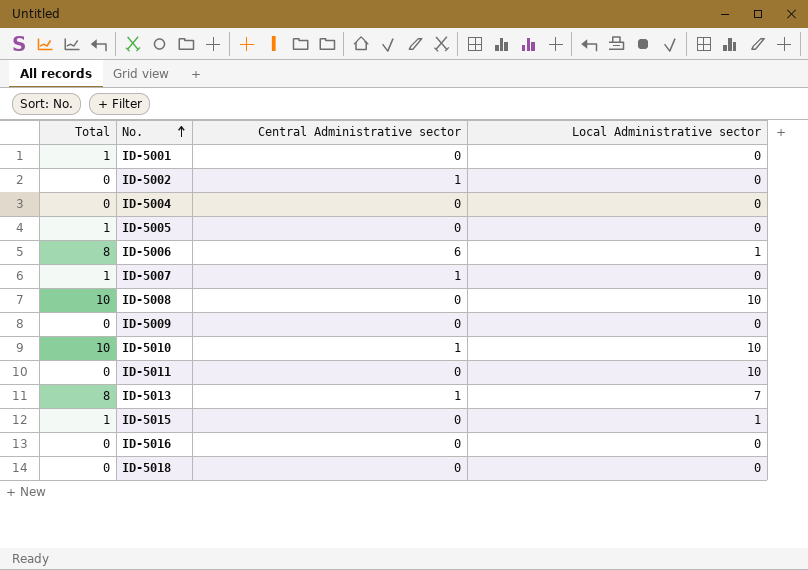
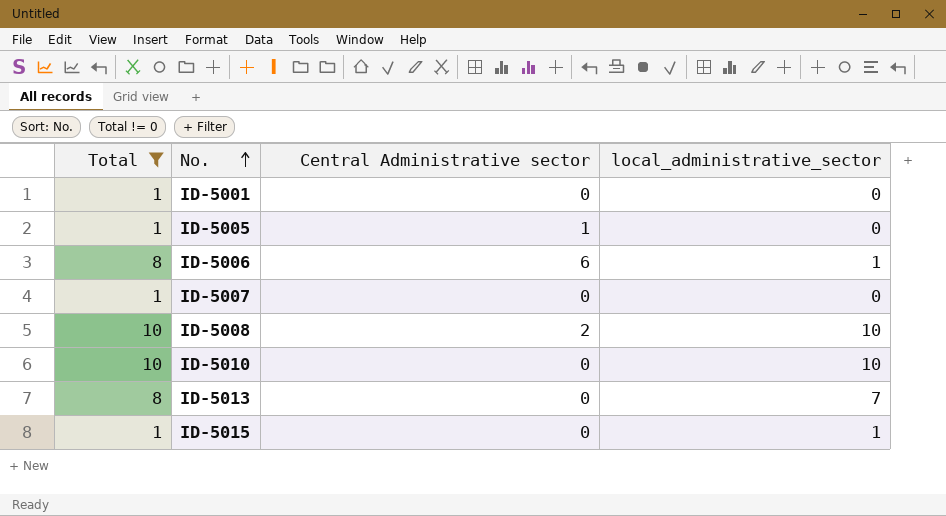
filter: none -> Total != 0
column name: Local Administrative sector -> local_administrative_sector
ID-5005 | Central Administrative sector: 0 -> 1
ID-5007 | Central Administrative sector: 1 -> 0
ID-5008 | Central Administrative sector: 0 -> 2
ID-5010 | Central Administrative sector: 1 -> 0
ID-5013 | Central Administrative sector: 1 -> 0

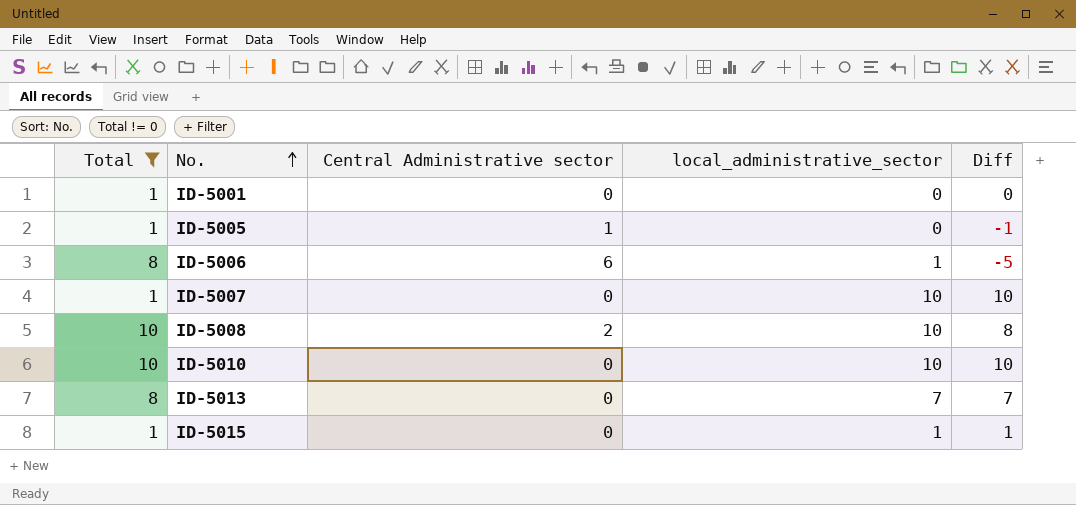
column Diff | formula: none -> [local_administrative_sector] - [Central Administrative sector]
ID-5007 | local_administrative_sector: 0 -> 10

